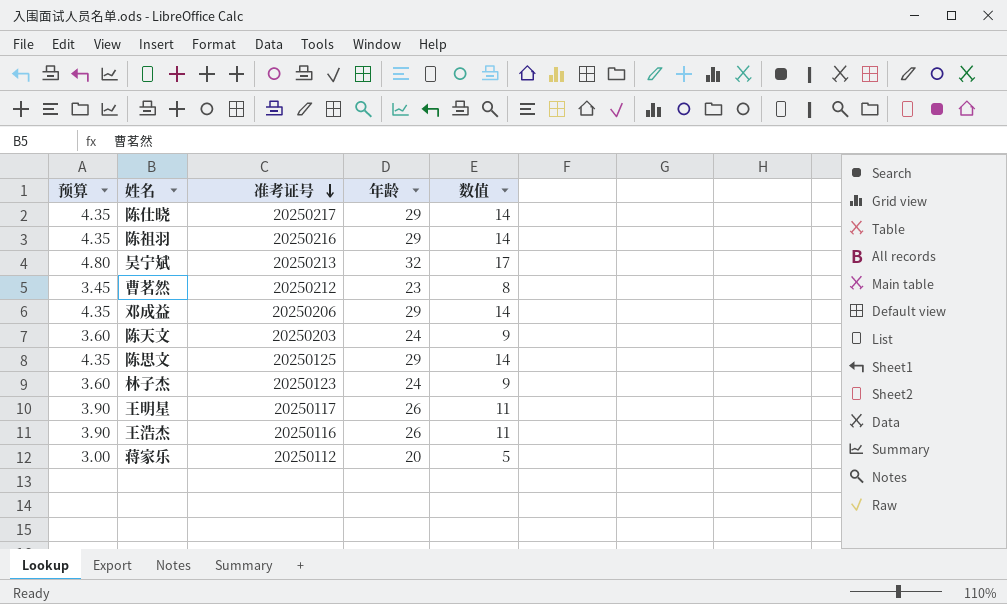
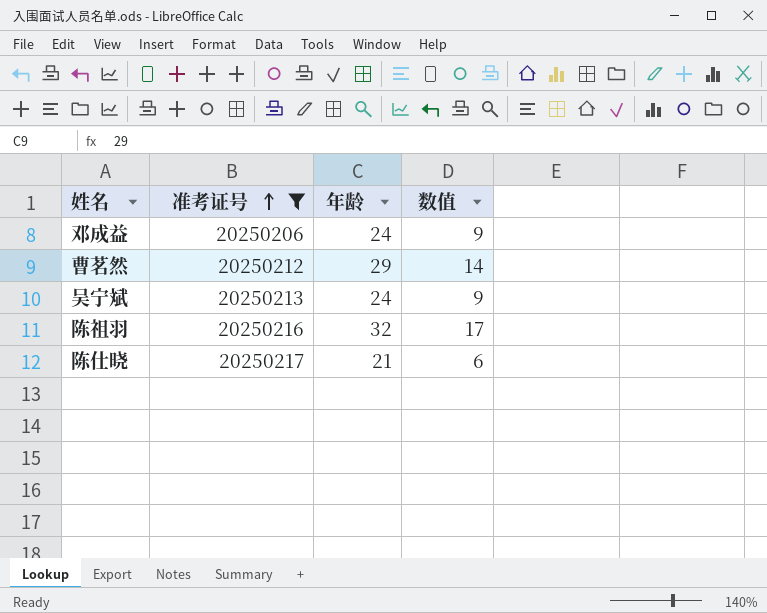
filter: none -> 准考证号 >= 20250206
row order: 准考证号 descending -> 准考证号 ascending
column 预算 | formula: [年龄] * 0.15 -> none
邓成益 | 年龄: 29 -> 24
邓成益 | 数值: 14 -> 9
曹茗然 | 年龄: 23 -> 29
曹茗然 | 数值: 8 -> 14
吴宁斌 | 年龄: 32 -> 24
吴宁斌 | 数值: 17 -> 9
陈祖羽 | 年龄: 29 -> 32
陈祖羽 | 数值: 14 -> 17
陈仕晓 | 年龄: 29 -> 21
陈仕晓 | 数值: 14 -> 6

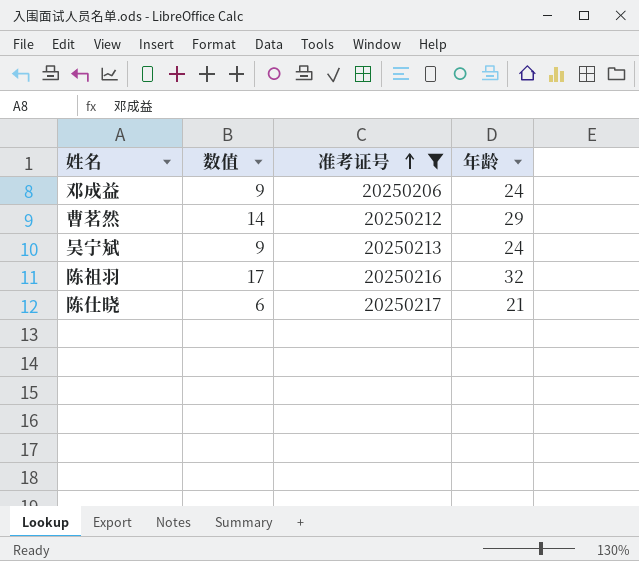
column 数值 | position: 4 -> 2

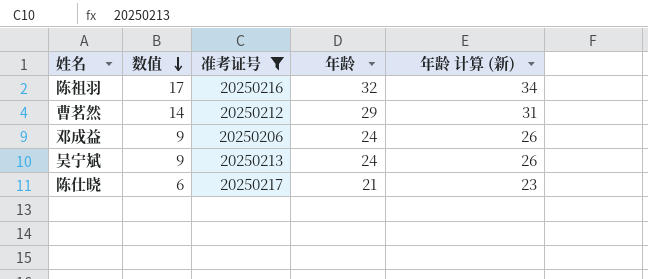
row order: 准考证号 ascending -> 数值 descending
column 年龄 计算 (新) | formula: none -> [年龄] + 2

